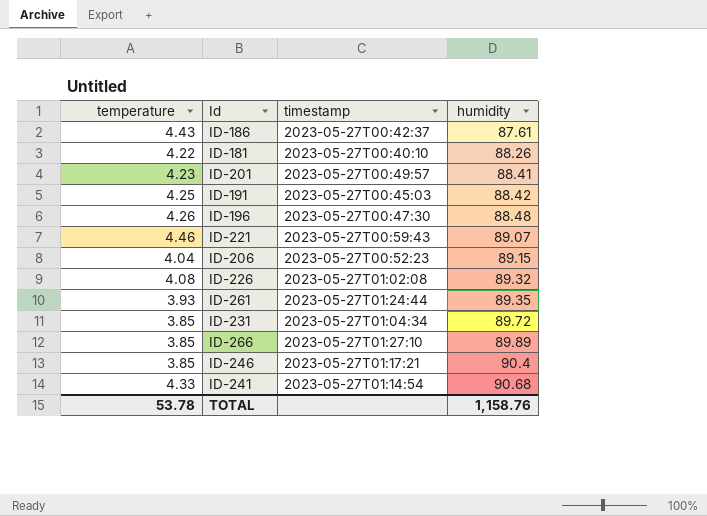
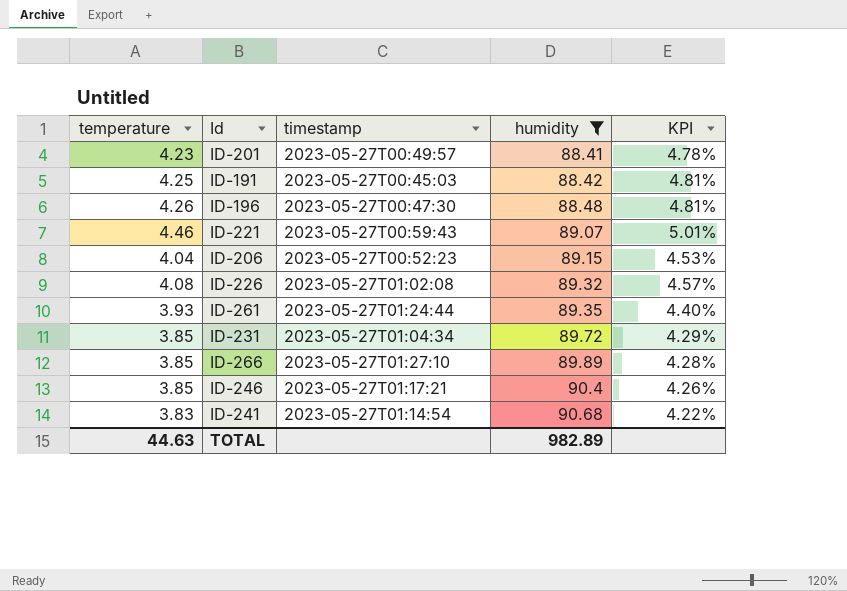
filter: none -> humidity >= 88.41
column KPI | formula: none -> [temperature] / [humidity]
ID-241 | temperature: 4.33 -> 3.83
TOTAL | temperature: 53.78 -> 44.63
TOTAL | humidity: 1,158.76 -> 982.89

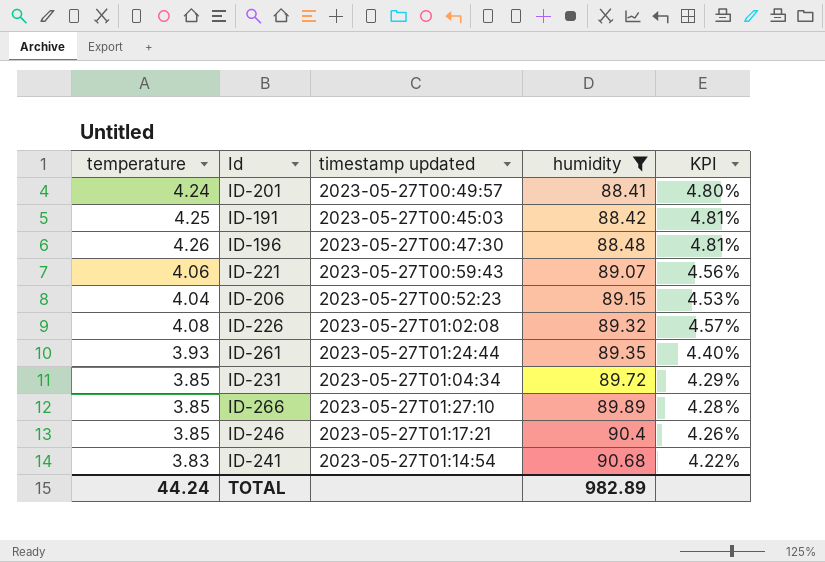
column name: timestamp -> timestamp updated
ID-201 | temperature: 4.23 -> 4.24
ID-201 | KPI: 4.78% -> 4.80%
ID-221 | temperature: 4.46 -> 4.06
ID-221 | KPI: 5.01% -> 4.56%
TOTAL | temperature: 44.63 -> 44.24

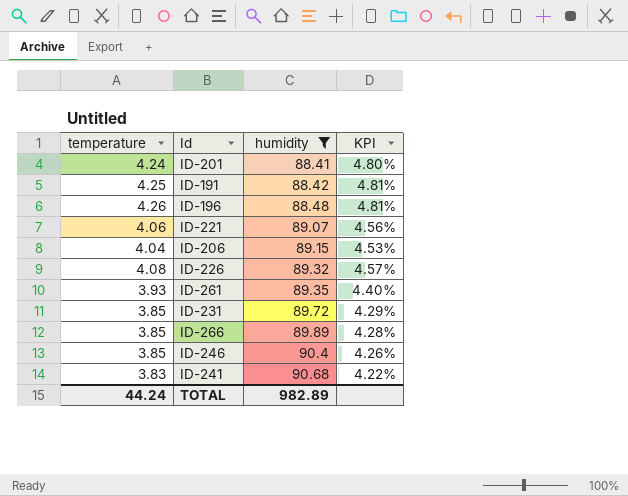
column timestamp updated | position: 3 -> none

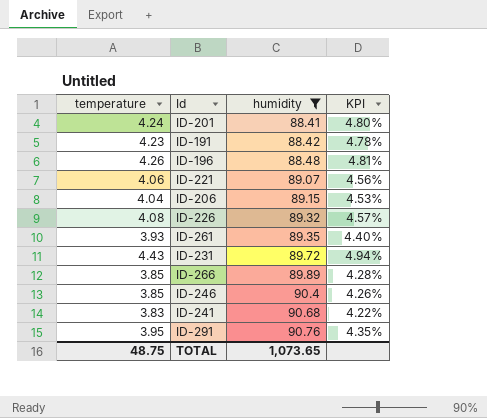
ID-191 | temperature: 4.25 -> 4.23
ID-191 | KPI: 4.81% -> 4.78%
ID-231 | temperature: 3.85 -> 4.43
ID-231 | KPI: 4.29% -> 4.94%
row ID-291: none -> 3.95 | 90.76 | 4.35%
TOTAL | temperature: 44.24 -> 48.75
TOTAL | humidity: 982.89 -> 1,073.65

